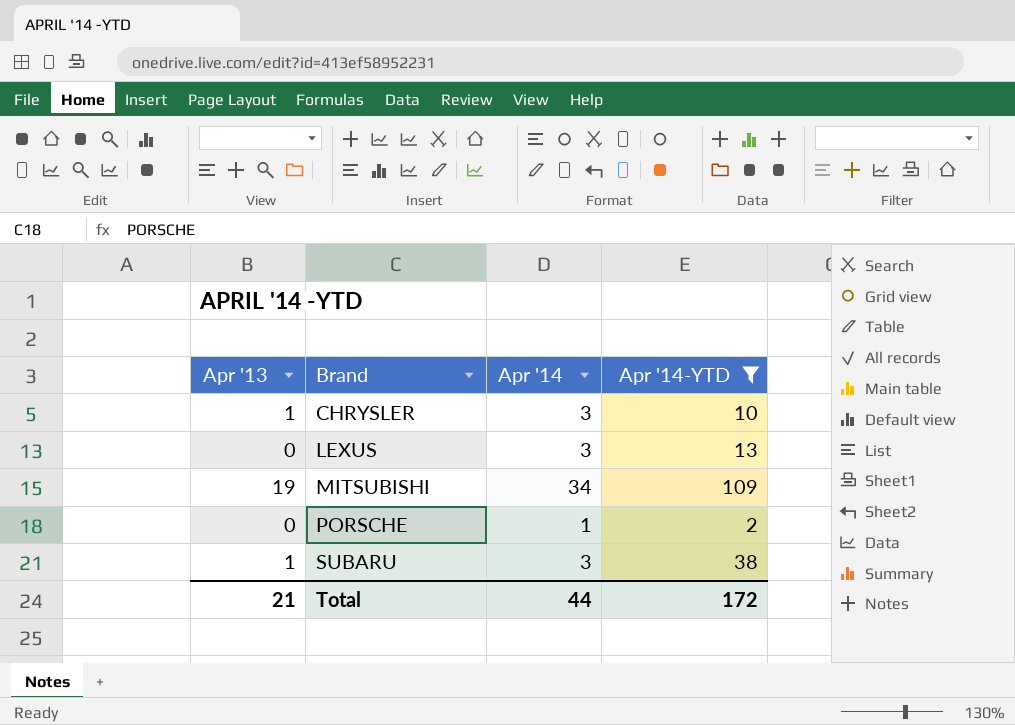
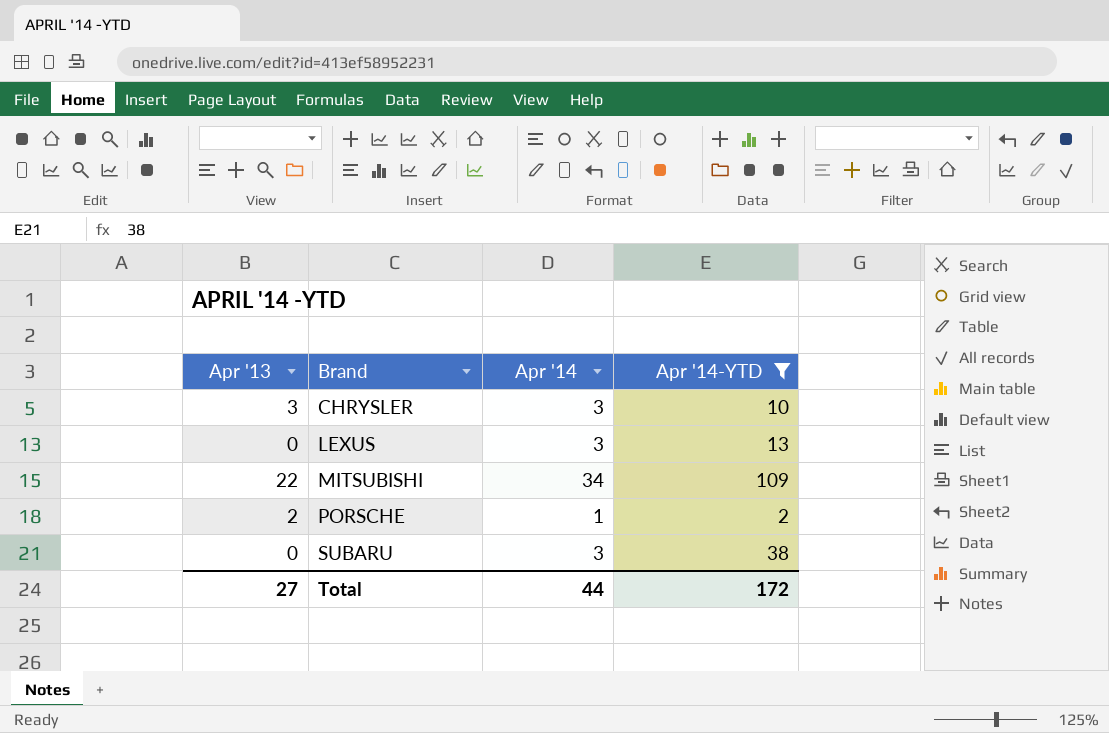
CHRYSLER | Apr '13: 1 -> 3
MITSUBISHI | Apr '13: 19 -> 22
PORSCHE | Apr '13: 0 -> 2
SUBARU | Apr '13: 1 -> 0
Total | Apr '13: 21 -> 27

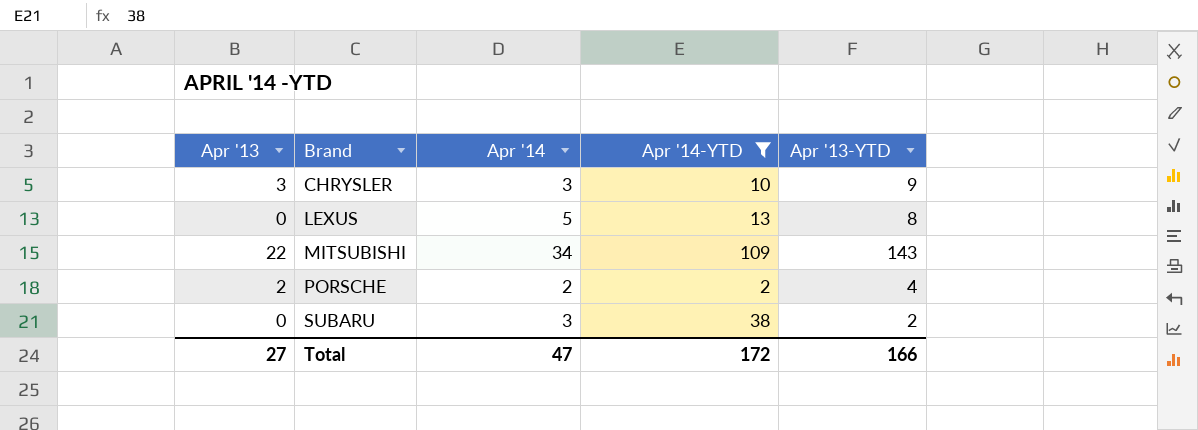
column Apr '13-YTD | position: none -> 5
LEXUS | Apr '14: 3 -> 5
PORSCHE | Apr '14: 1 -> 2
Total | Apr '14: 44 -> 47

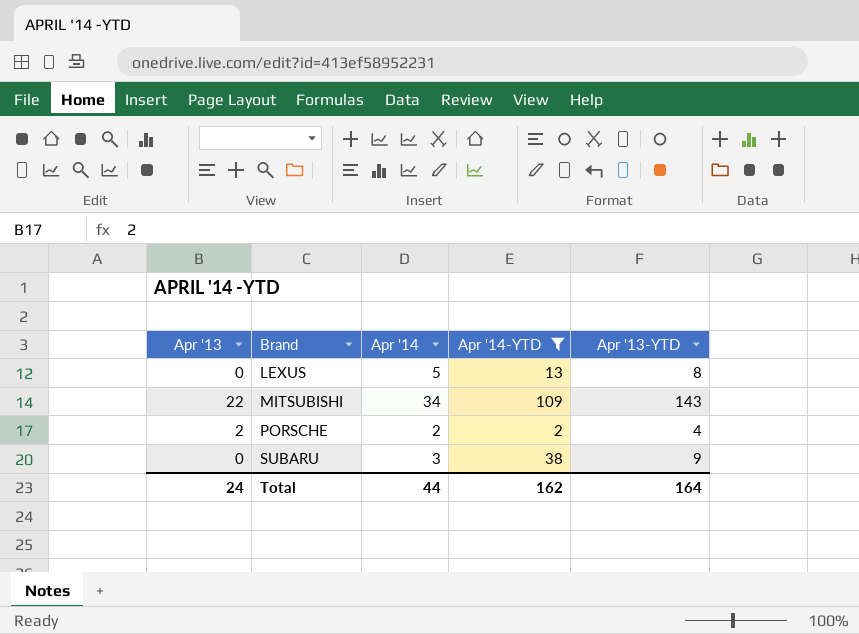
row CHRYSLER: 3 | 3 | 10 | 9 -> none
SUBARU | Apr '13-YTD: 2 -> 9
Total | Apr '13: 27 -> 24
Total | Apr '14: 47 -> 44
Total | Apr '14-YTD: 172 -> 162
Total | Apr '13-YTD: 166 -> 164

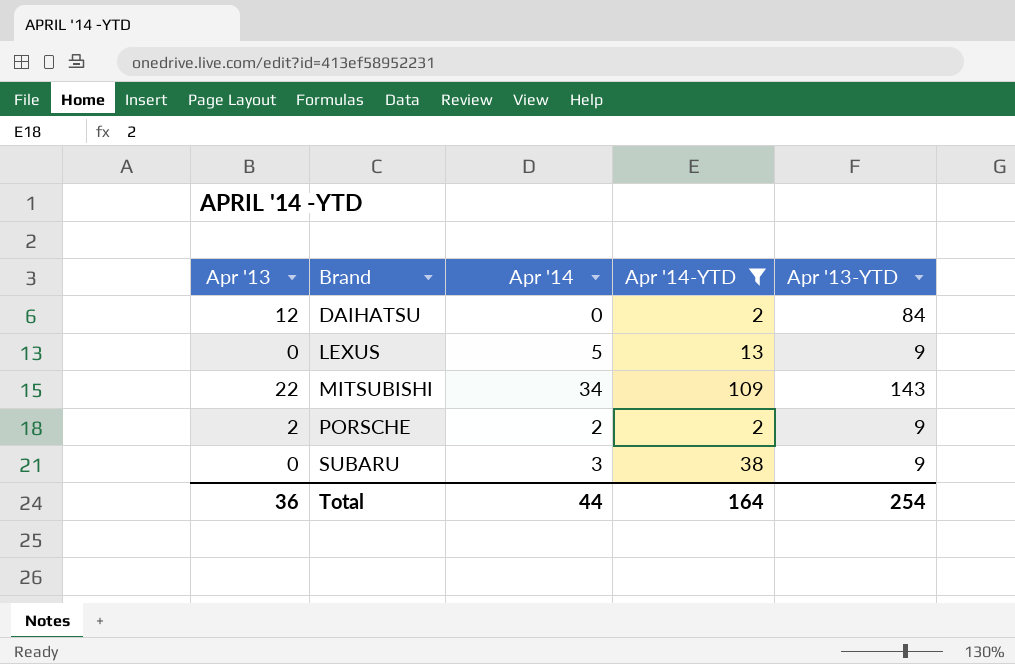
row DAIHATSU: none -> 12 | 0 | 2 | 84
LEXUS | Apr '13-YTD: 8 -> 9
PORSCHE | Apr '13-YTD: 4 -> 9
Total | Apr '13: 24 -> 36
Total | Apr '14-YTD: 162 -> 164
Total | Apr '13-YTD: 164 -> 254

